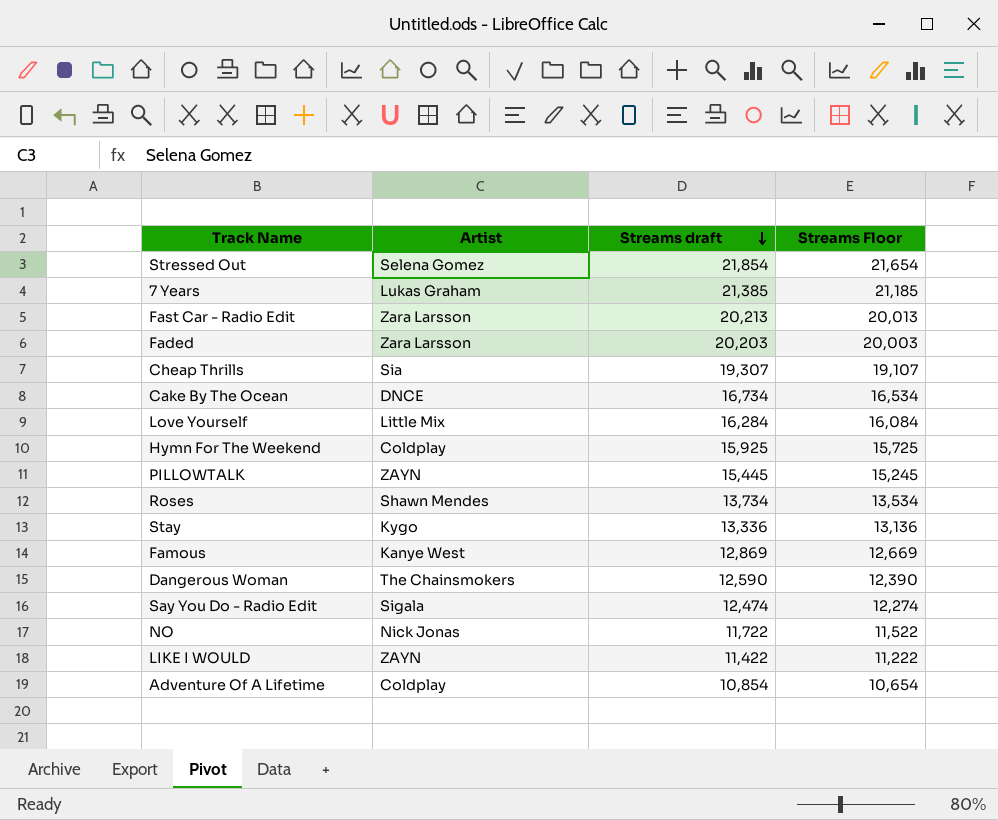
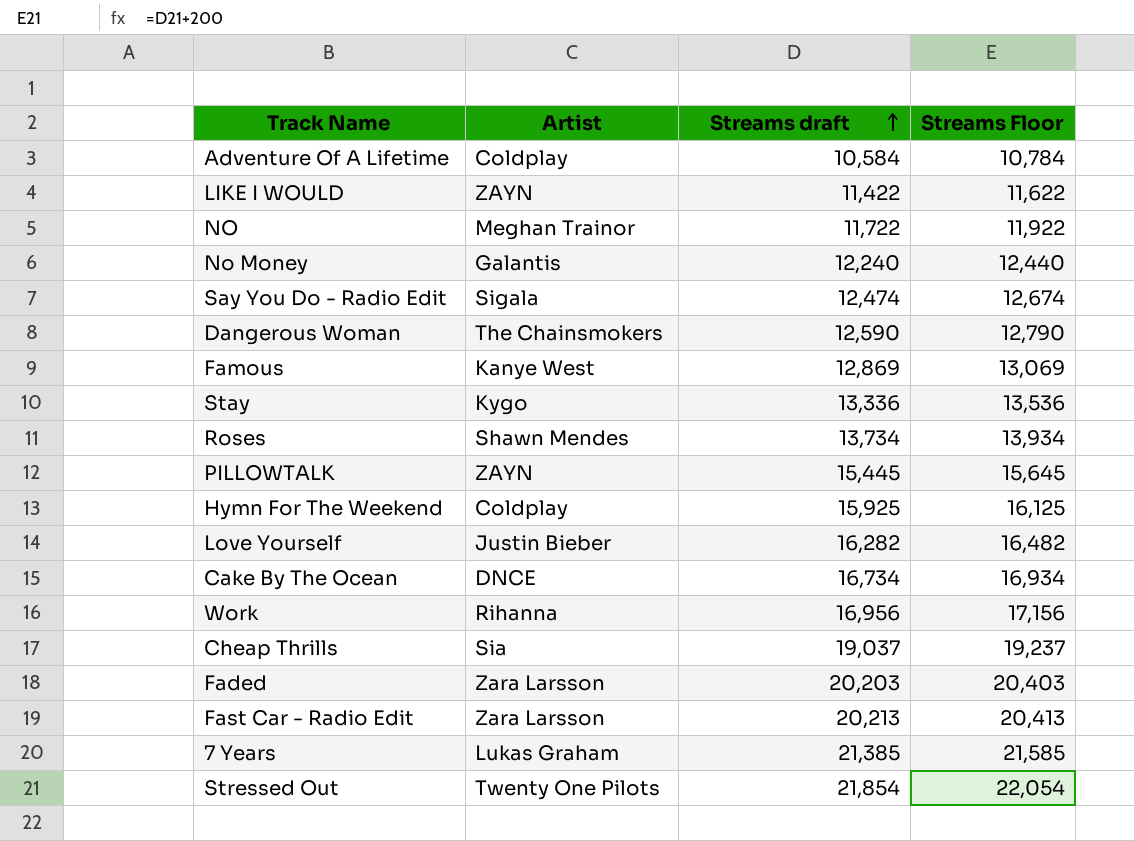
row order: Streams draft descending -> Streams draft ascending
column Streams Floor | formula: [Streams draft] - 200 -> [Streams draft] + 200
Adventure Of A Lifetime | Streams draft: 10,854 -> 10,584
NO | Artist: Nick Jonas -> Meghan Trainor
row No Money: none -> Galantis | 12,240 | 12,440
Love Yourself | Artist: Little Mix -> Justin Bieber
Love Yourself | Streams draft: 16,284 -> 16,282
row Work: none -> Rihanna | 16,956 | 17,156
Cheap Thrills | Streams draft: 19,307 -> 19,037
Stressed Out | Artist: Selena Gomez -> Twenty One Pilots

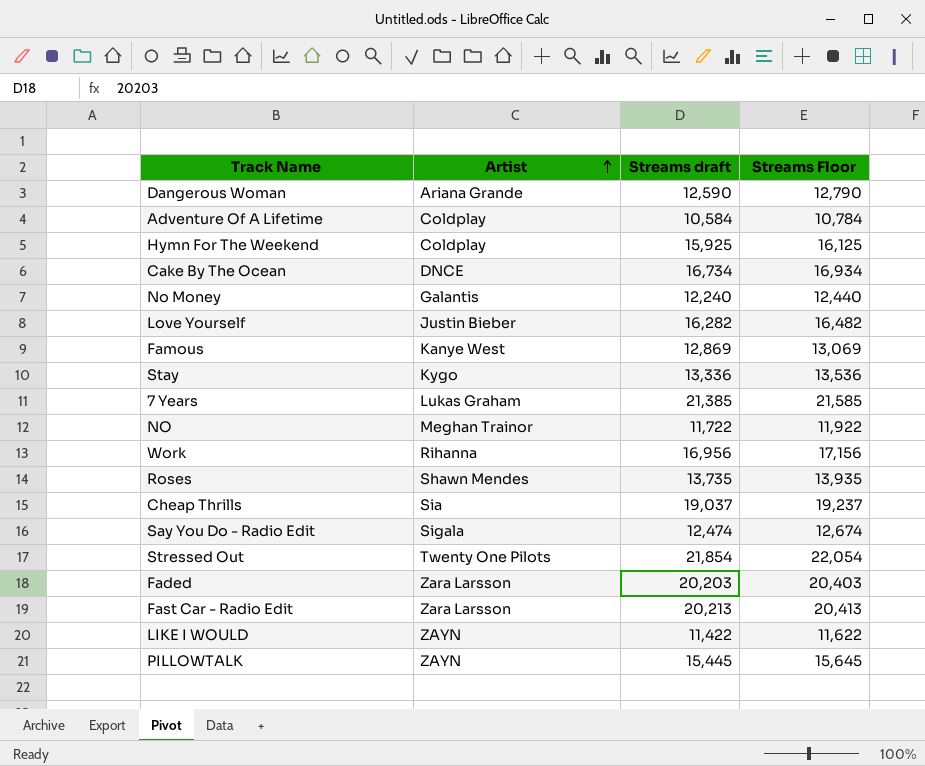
row order: Streams draft ascending -> Artist ascending
Dangerous Woman | Artist: The Chainsmokers -> Ariana Grande
Roses | Streams draft: 13,734 -> 13,735
Roses | Streams Floor: 13,934 -> 13,935

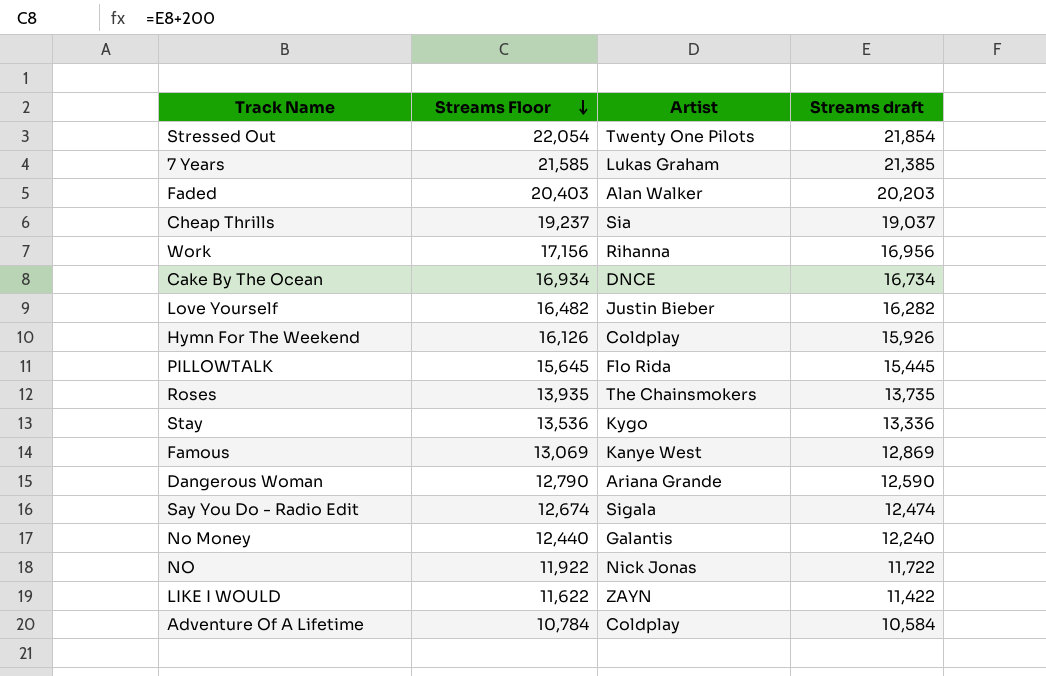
row order: Artist ascending -> Streams Floor descending
column Streams Floor | position: 4 -> 2
row Fast Car - Radio Edit: Zara Larsson | 20,213 | 20,413 -> none
Faded | Artist: Zara Larsson -> Alan Walker
Hymn For The Weekend | Streams Floor: 16,125 -> 16,126
Hymn For The Weekend | Streams draft: 15,925 -> 15,926
PILLOWTALK | Artist: ZAYN -> Flo Rida
Roses | Artist: Shawn Mendes -> The Chainsmokers
NO | Artist: Meghan Trainor -> Nick Jonas

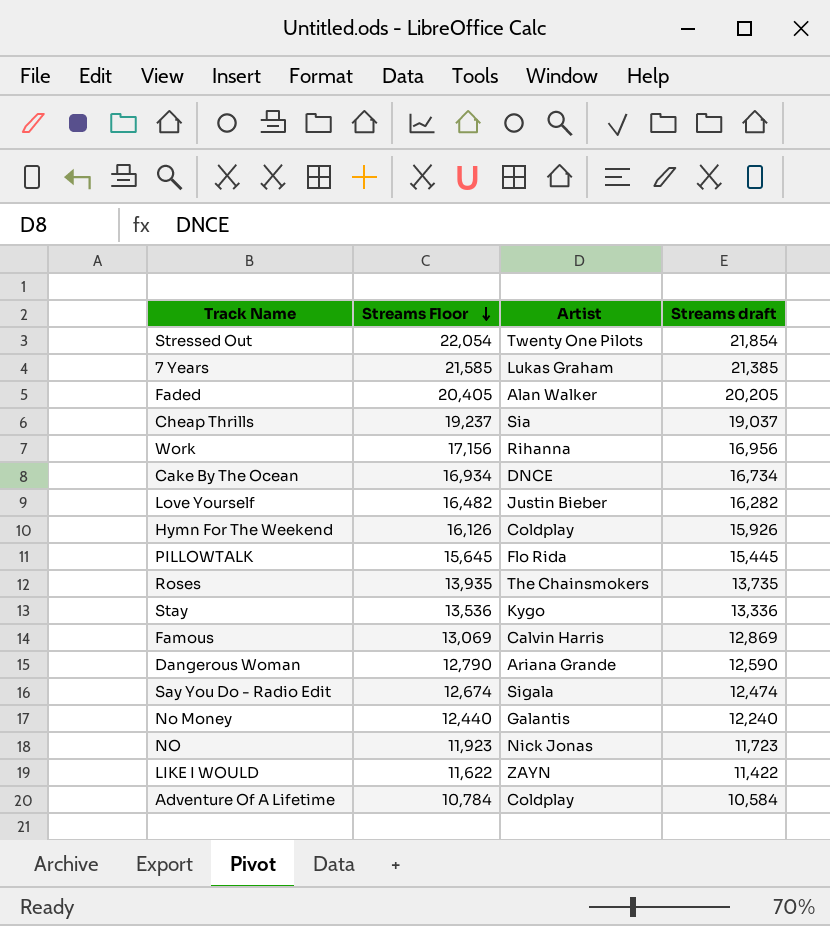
Faded | Streams Floor: 20,403 -> 20,405
Faded | Streams draft: 20,203 -> 20,205
Famous | Artist: Kanye West -> Calvin Harris
NO | Streams Floor: 11,922 -> 11,923
NO | Streams draft: 11,722 -> 11,723

